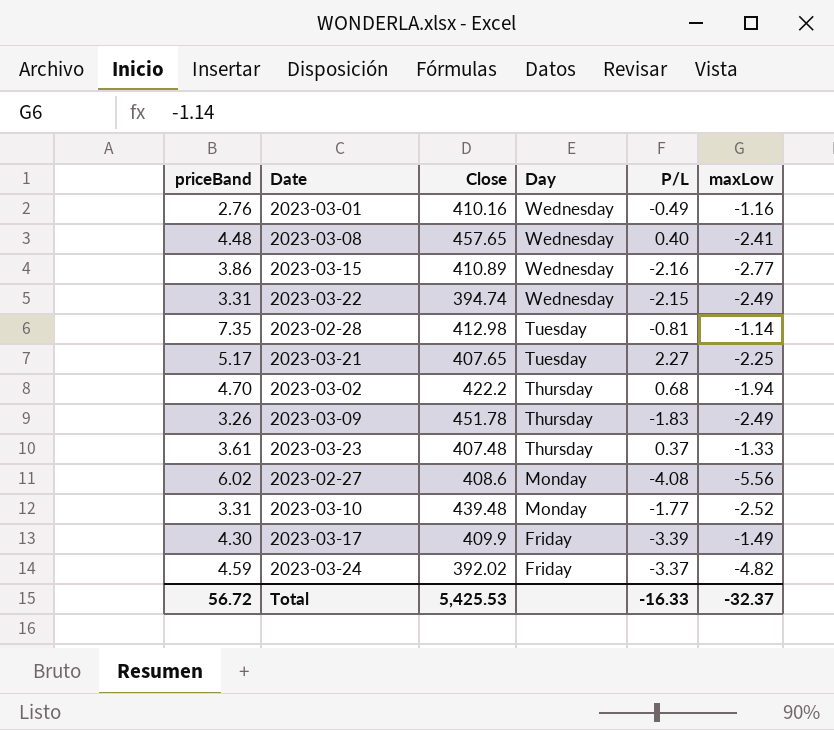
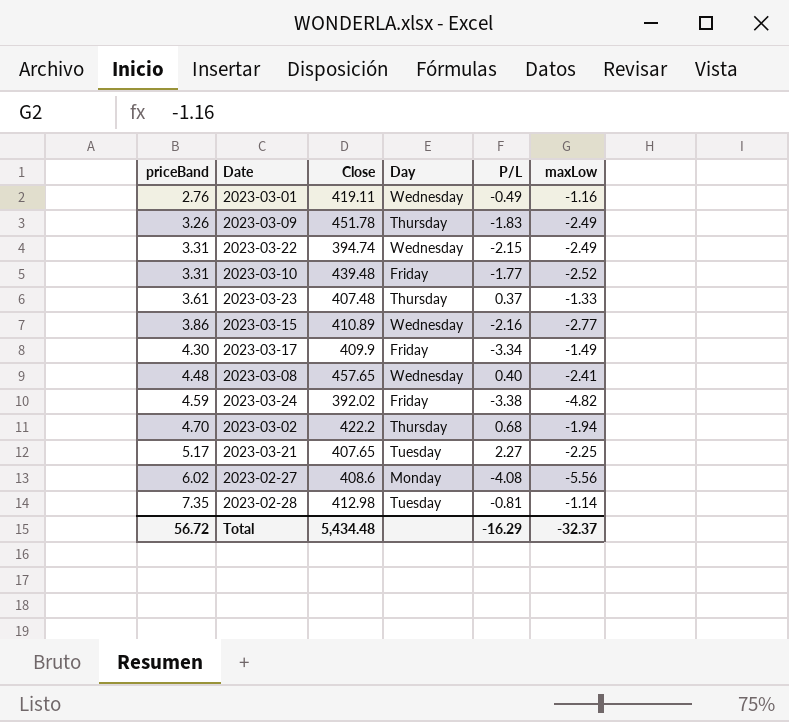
row order: Day descending -> priceBand ascending
2023-03-01 | Close: 410.16 -> 419.11
2023-03-10 | Day: Monday -> Friday
2023-03-17 | P/L: -3.39 -> -3.34
2023-03-24 | P/L: -3.37 -> -3.38
Total | Close: 5,425.53 -> 5,434.48
Total | P/L: -16.33 -> -16.29

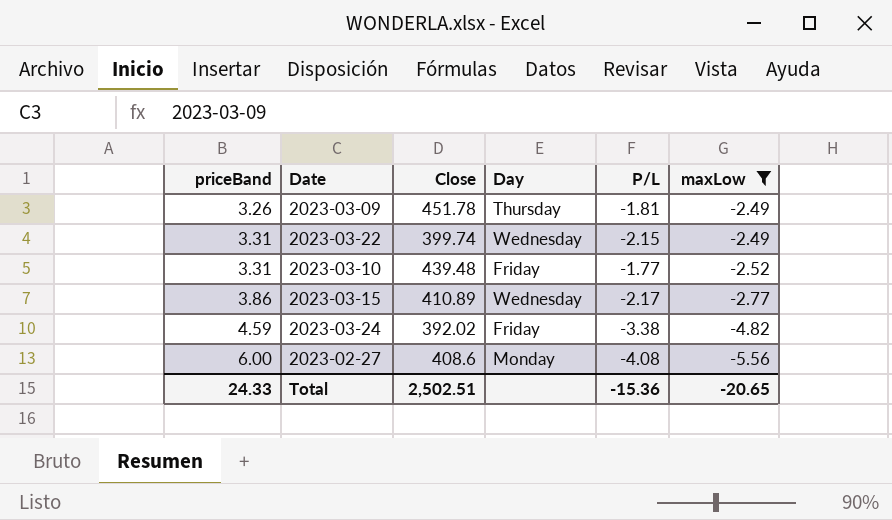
filter: none -> maxLow <= -2.49
2023-03-09 | P/L: -1.83 -> -1.81
2023-03-22 | Close: 394.74 -> 399.74
2023-03-15 | P/L: -2.16 -> -2.17
2023-02-27 | priceBand: 6.02 -> 6.00
Total | priceBand: 56.72 -> 24.33
Total | Close: 5,434.48 -> 2,502.51
Total | P/L: -16.29 -> -15.36
Total | maxLow: -32.37 -> -20.65

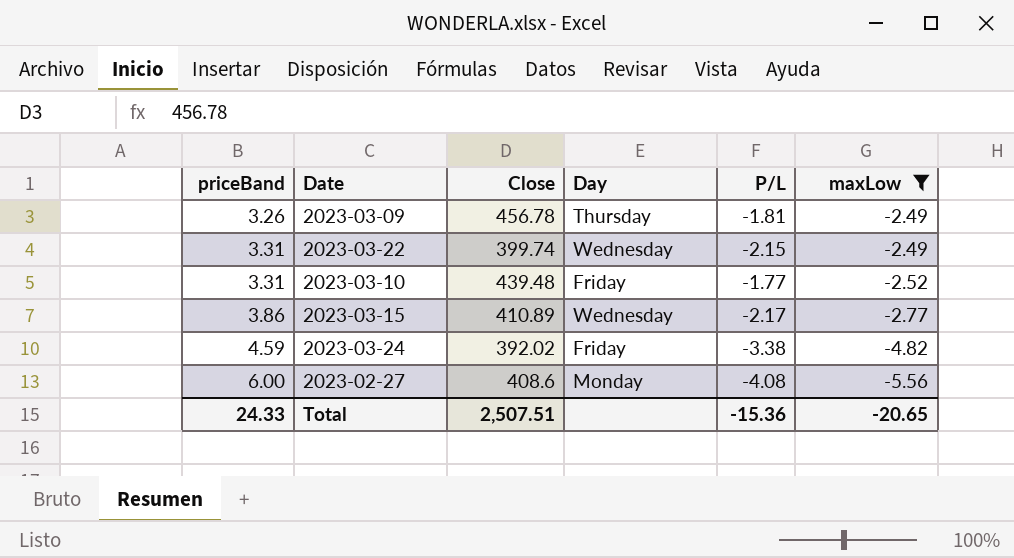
2023-03-09 | Close: 451.78 -> 456.78
Total | Close: 2,502.51 -> 2,507.51

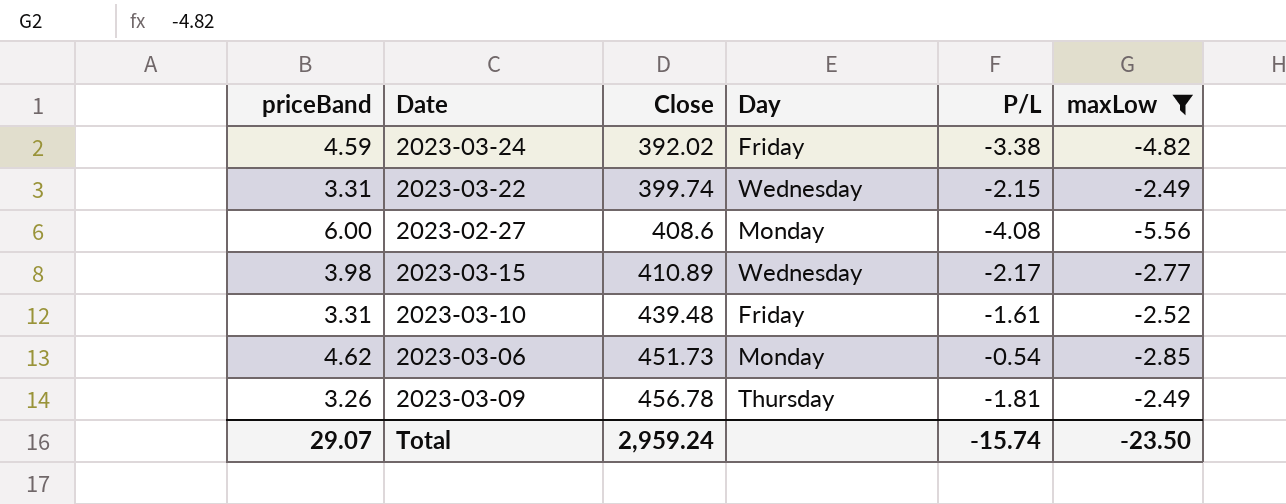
row order: priceBand ascending -> Close ascending
2023-03-15 | priceBand: 3.86 -> 3.98
2023-03-10 | P/L: -1.77 -> -1.61
row 2023-03-06: none -> 4.62 | 451.73 | Monday | -0.54 | -2.85
Total | priceBand: 24.33 -> 29.07
Total | Close: 2,507.51 -> 2,959.24
Total | P/L: -15.36 -> -15.74
Total | maxLow: -20.65 -> -23.50

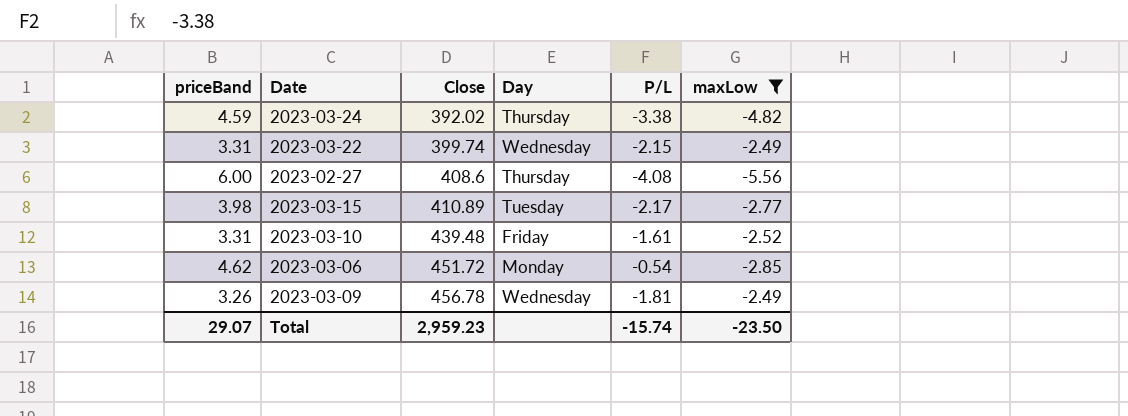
2023-03-24 | Day: Friday -> Thursday
2023-02-27 | Day: Monday -> Thursday
2023-03-15 | Day: Wednesday -> Tuesday
2023-03-06 | Close: 451.73 -> 451.72
2023-03-09 | Day: Thursday -> Wednesday
Total | Close: 2,959.24 -> 2,959.23

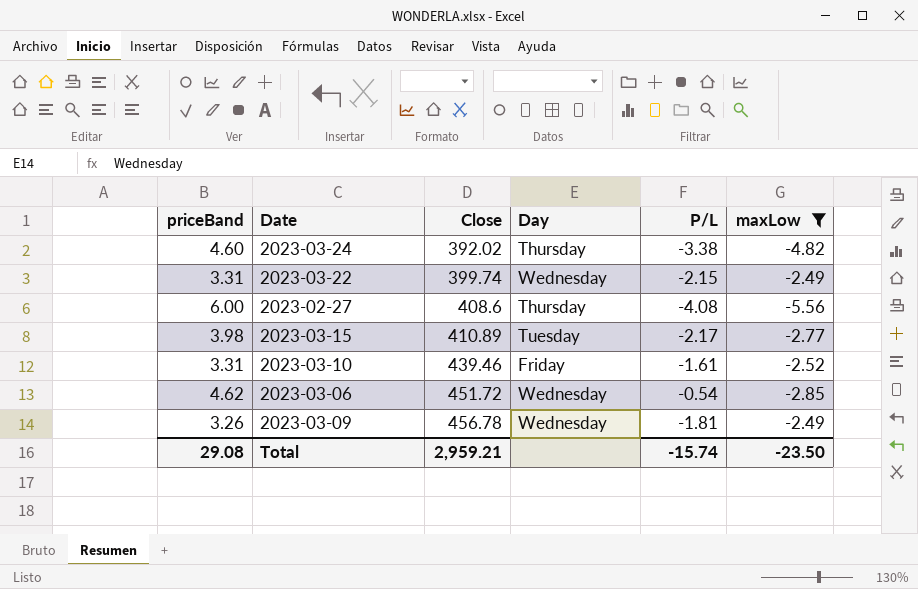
2023-03-24 | priceBand: 4.59 -> 4.60
2023-03-10 | Close: 439.48 -> 439.46
2023-03-06 | Day: Monday -> Wednesday
Total | priceBand: 29.07 -> 29.08
Total | Close: 2,959.23 -> 2,959.21

